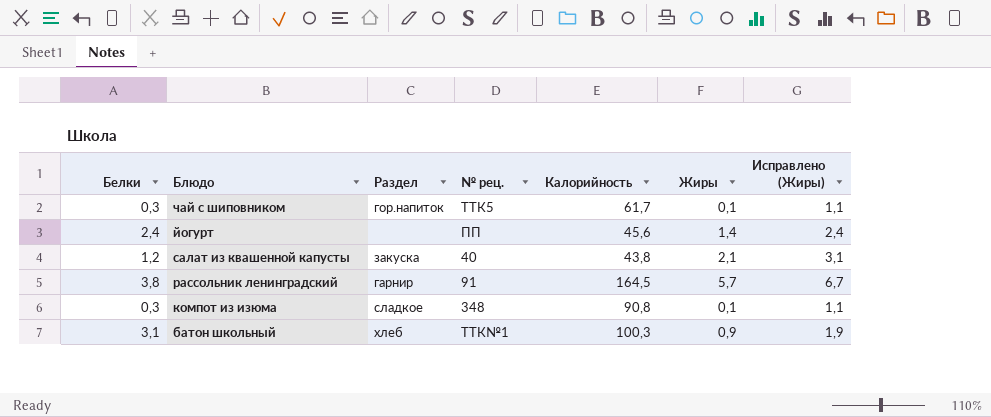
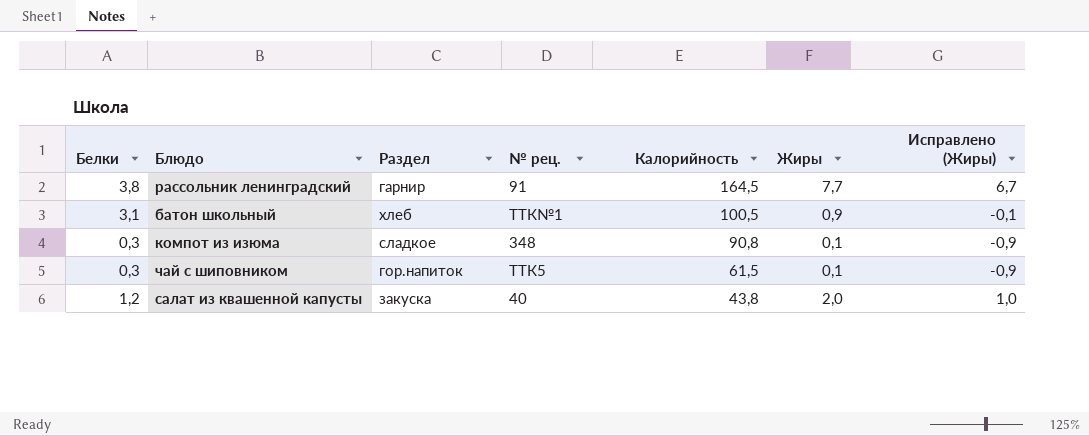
row order: none -> Калорийность descending
column Исправлено (Жиры) | formula: [Жиры] + 1 -> [Жиры] - 1
row йогурт: 2,4 | none | ПП | 45,6 | 1,4 | 2,4 -> none
рассольник ленинградский | Жиры: 5,7 -> 7,7
батон школьный | Калорийность: 100,3 -> 100,5
чай с шиповником | Калорийность: 61,7 -> 61,5
салат из квашенной капусты | Жиры: 2,1 -> 2,0

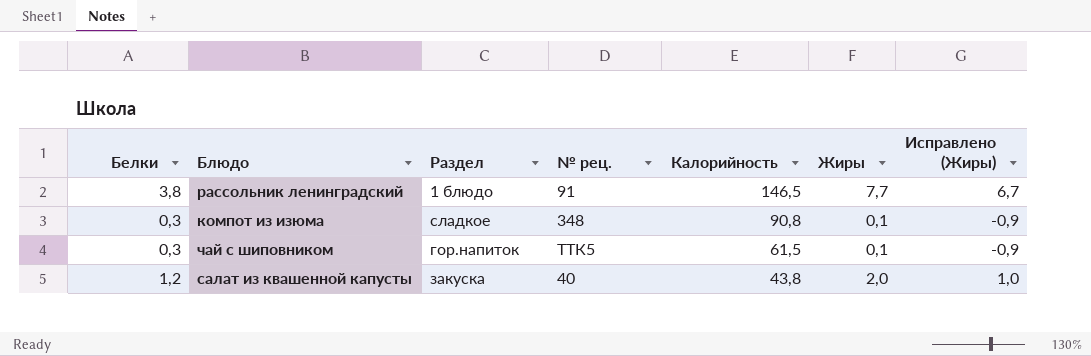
row батон школьный: 3,1 | хлеб | ТТК№1 | 100,5 | 0,9 | -0,1 -> none
рассольник ленинградский | Раздел: гарнир -> 1 блюдо
рассольник ленинградский | Калорийность: 164,5 -> 146,5

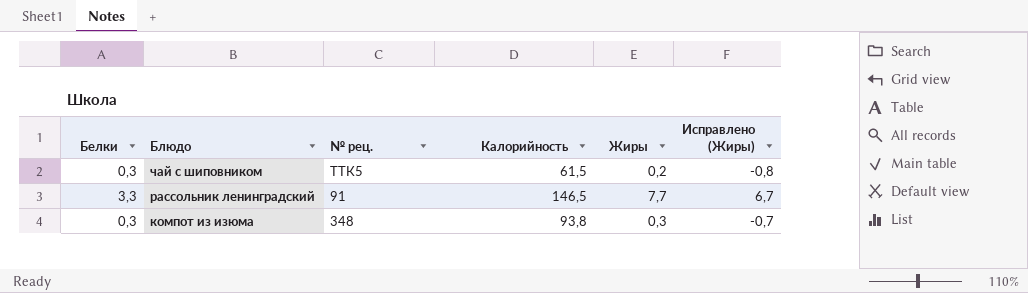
row order: Калорийность descending -> Блюдо descending
column Раздел | position: 3 -> none
row салат из квашенной капусты: 1,2 | закуска | 40 | 43,8 | 2,0 | 1,0 -> none
чай с шиповником | Жиры: 0,1 -> 0,2
чай с шиповником | Исправлено (Жиры): -0,9 -> -0,8
рассольник ленинградский | Белки: 3,8 -> 3,3
компот из изюма | Калорийность: 90,8 -> 93,8
компот из изюма | Жиры: 0,1 -> 0,3
компот из изюма | Исправлено (Жиры): -0,9 -> -0,7

